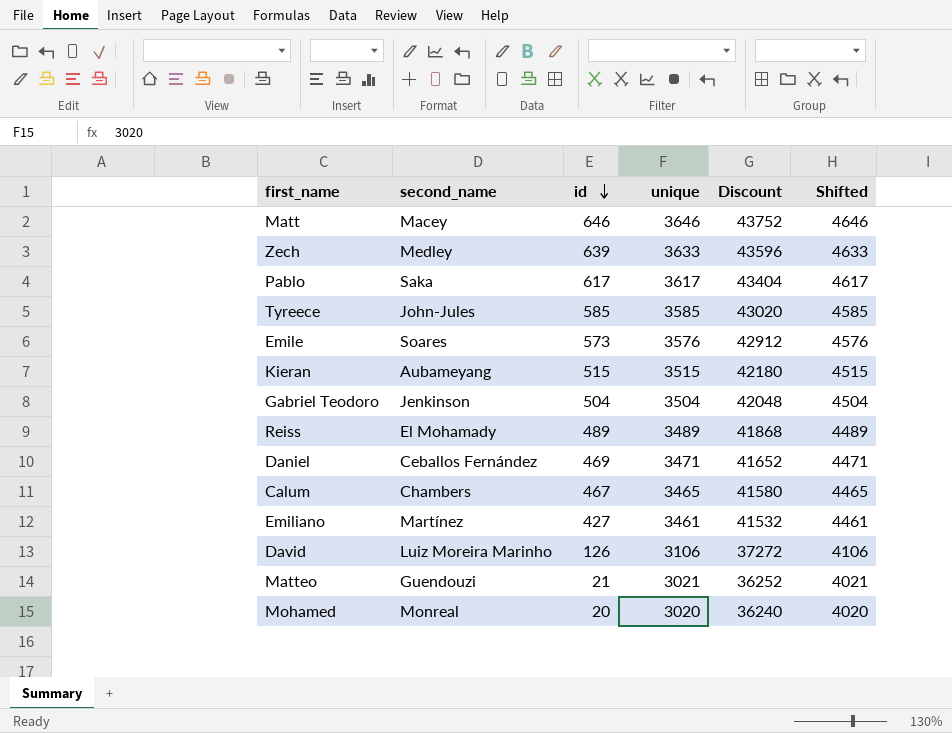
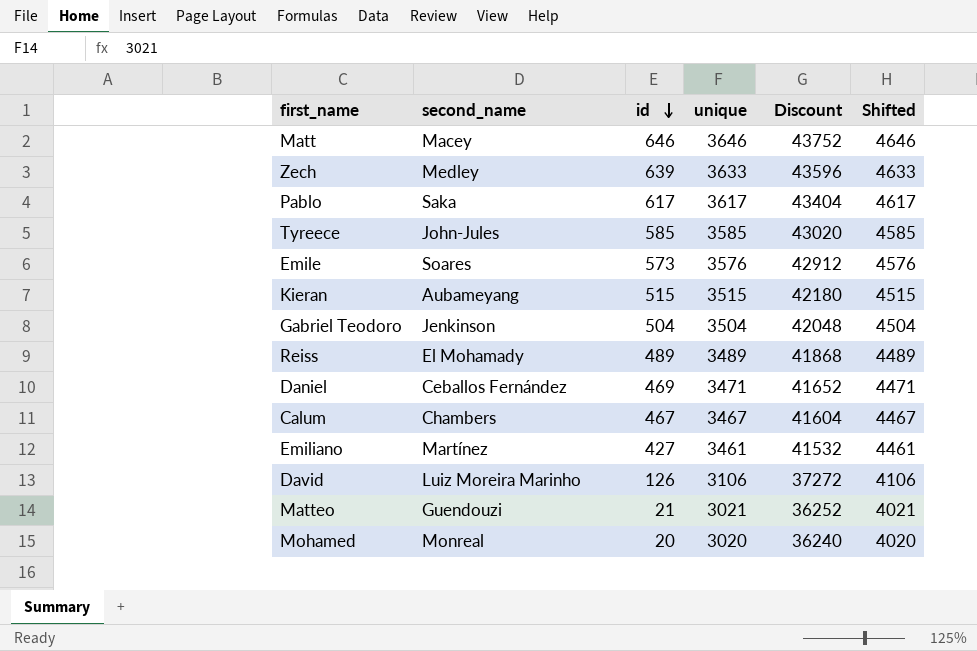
Calum | unique: 3465 -> 3467
Calum | Discount: 41580 -> 41604
Calum | Shifted: 4465 -> 4467

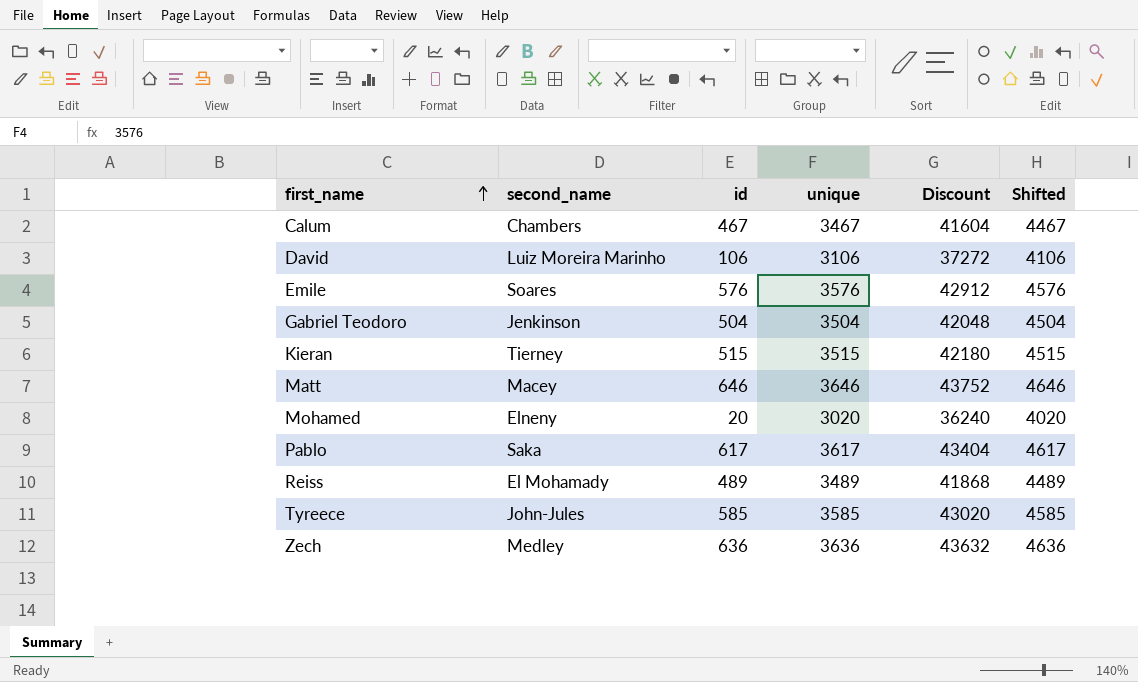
row order: id descending -> first_name ascending
row Daniel: Ceballos Fernández | 469 | 3471 | 41652 | 4471 -> none
row Emiliano: Martínez | 427 | 3461 | 41532 | 4461 -> none
row Matteo: Guendouzi | 21 | 3021 | 36252 | 4021 -> none
David | id: 126 -> 106
Emile | id: 573 -> 576
Kieran | second_name: Aubameyang -> Tierney
Mohamed | second_name: Monreal -> Elneny
Zech | id: 639 -> 636
Zech | unique: 3633 -> 3636
Zech | Discount: 43596 -> 43632
Zech | Shifted: 4633 -> 4636

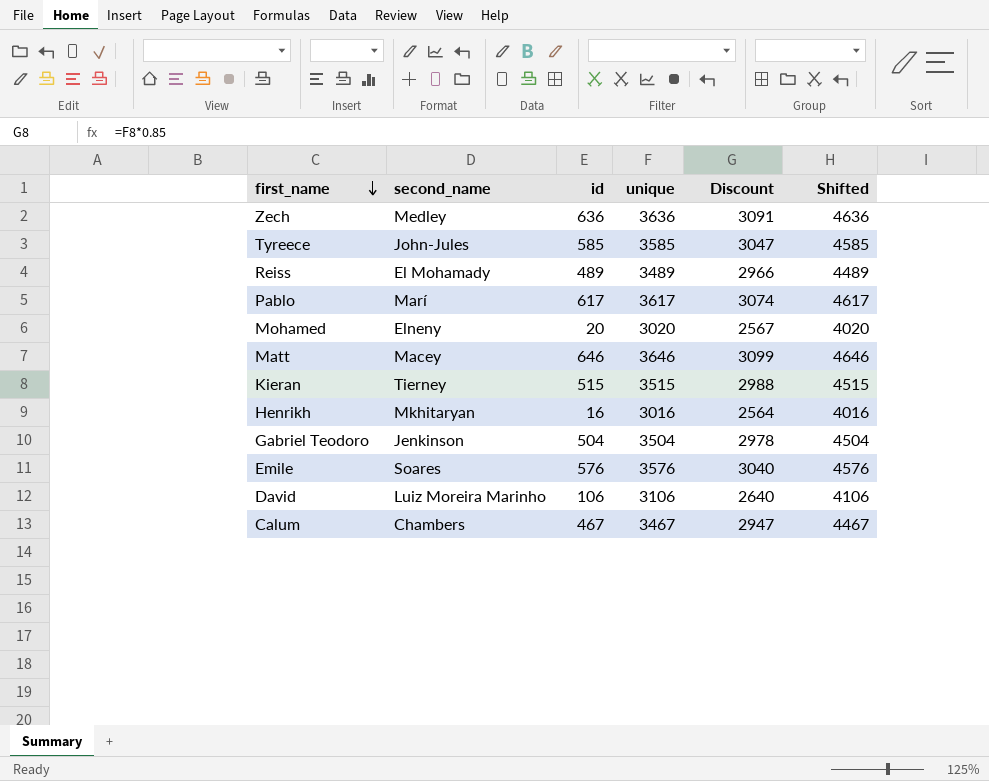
row order: first_name ascending -> first_name descending
column Discount | formula: [unique] * 12 -> [unique] * 0.85
Pablo | second_name: Saka -> Marí
row Henrikh: none -> Mkhitaryan | 16 | 3016 | 2564 | 4016

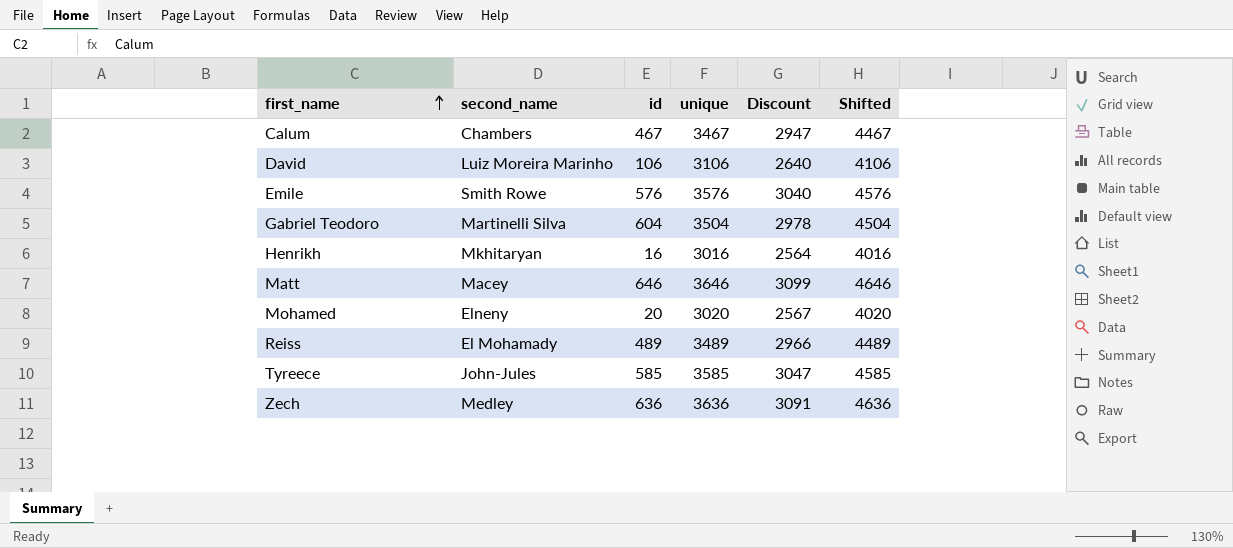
row order: first_name descending -> first_name ascending
row Pablo: Marí | 617 | 3617 | 3074 | 4617 -> none
row Kieran: Tierney | 515 | 3515 | 2988 | 4515 -> none
Emile | second_name: Soares -> Smith Rowe
Gabriel Teodoro | second_name: Jenkinson -> Martinelli Silva
Gabriel Teodoro | id: 504 -> 604

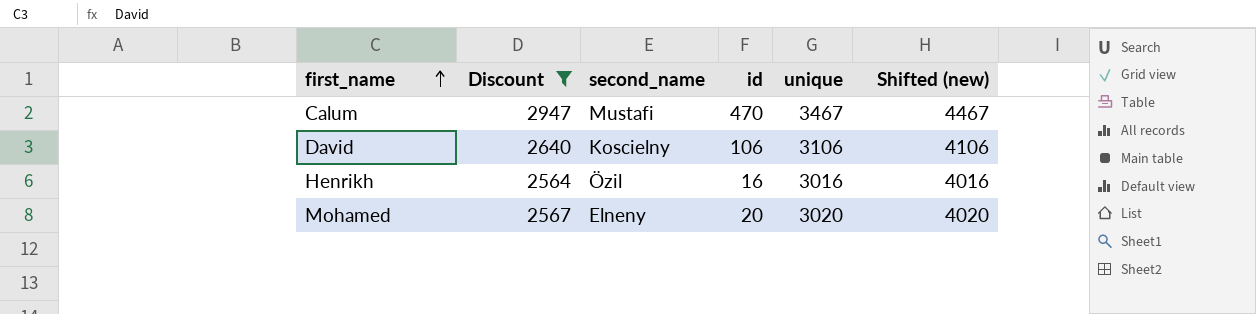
filter: none -> Discount <= 2947
column Discount | position: 5 -> 2
column name: Shifted -> Shifted (new)
Calum | second_name: Chambers -> Mustafi
Calum | id: 467 -> 470
David | second_name: Luiz Moreira Marinho -> Koscielny
Henrikh | second_name: Mkhitaryan -> Özil

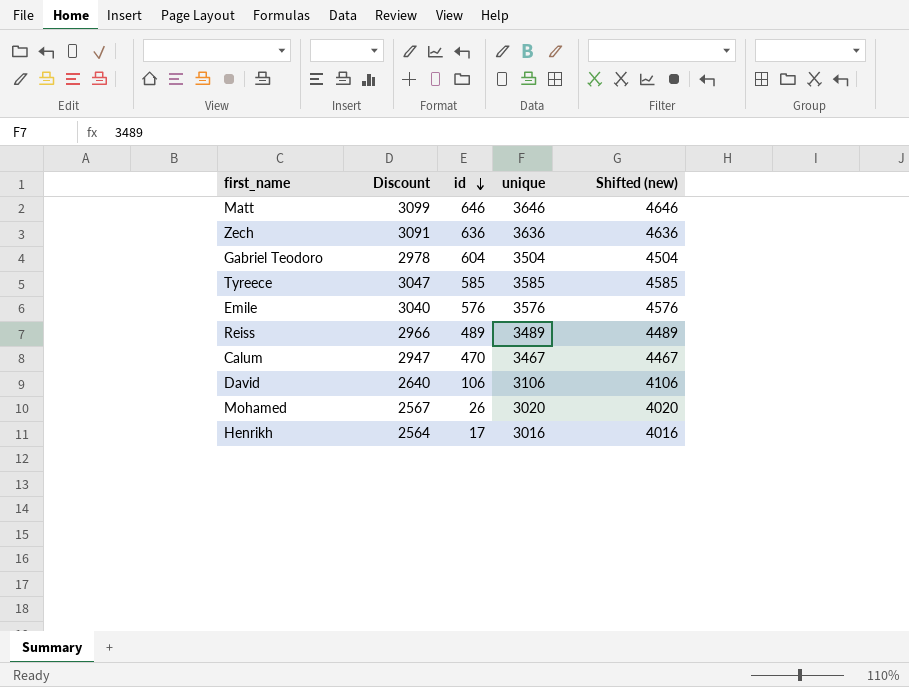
filter: Discount <= 2947 -> none
row order: first_name ascending -> id descending
column second_name | position: 3 -> none
Mohamed | id: 20 -> 26
Henrikh | id: 16 -> 17

